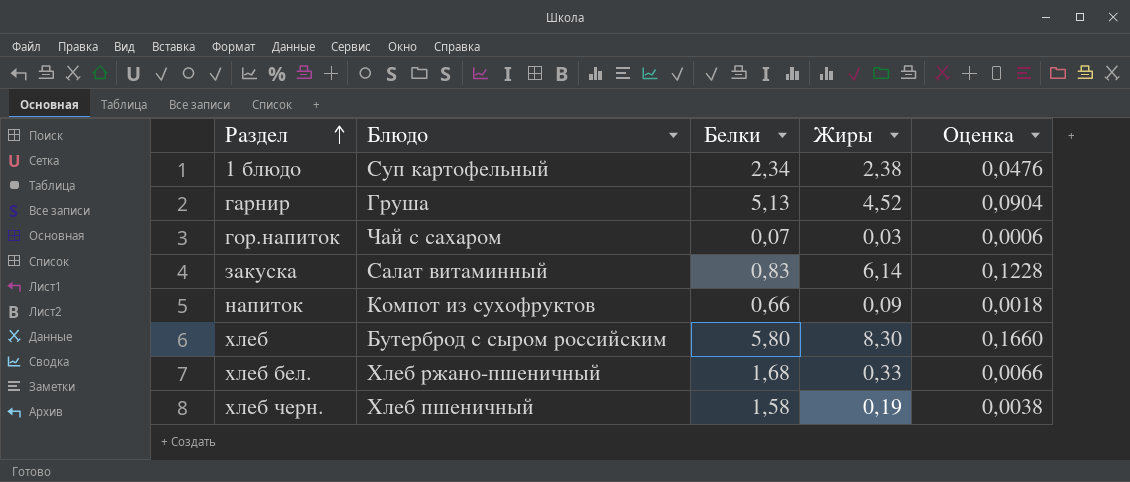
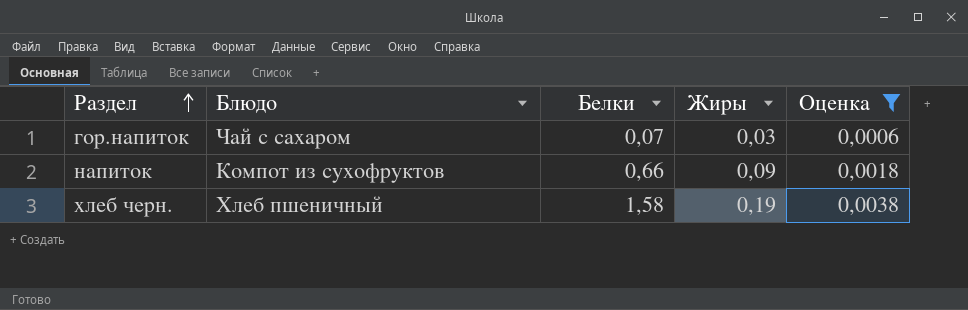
filter: none -> Оценка <= 0,0038

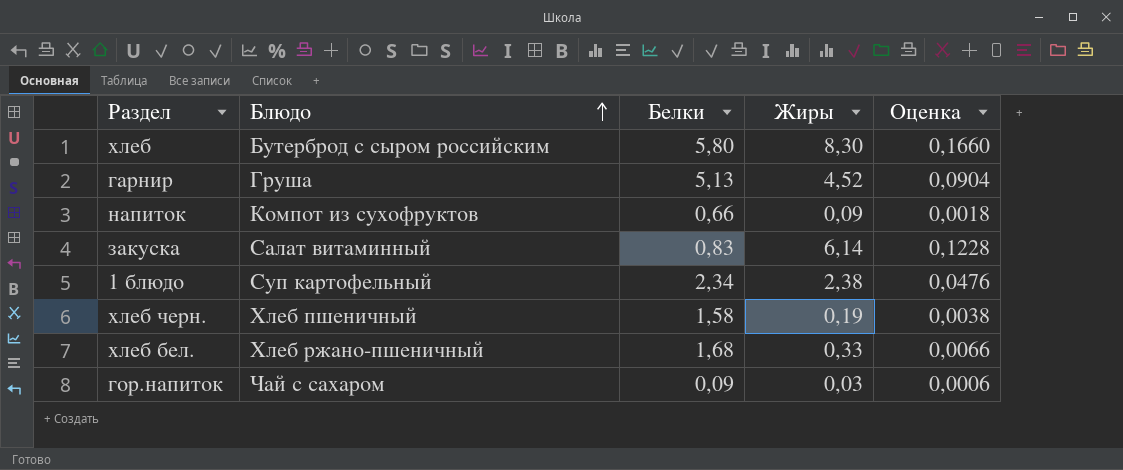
filter: Оценка <= 0,0038 -> none
row order: Раздел ascending -> Блюдо ascending
гор.напиток | Белки: 0,07 -> 0,09

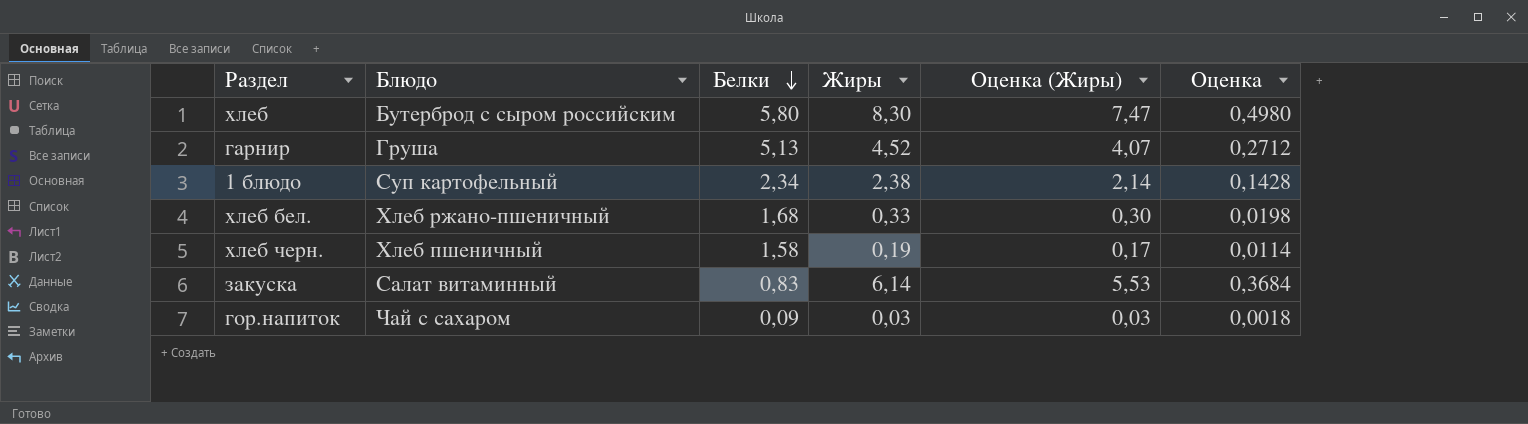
row order: Блюдо ascending -> Белки descending
column Оценка (Жиры) | formula: none -> [Жиры] * 0,9
column Оценка | formula: [Жиры] * 0,02 -> [Жиры] * 0,06
row напиток: Компот из сухофруктов | 0,66 | 0,09 | 0,0018 -> none

